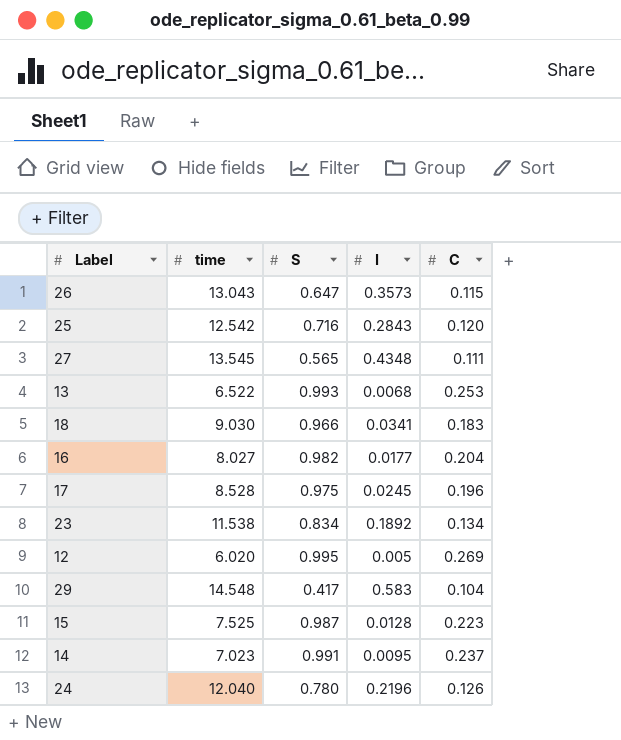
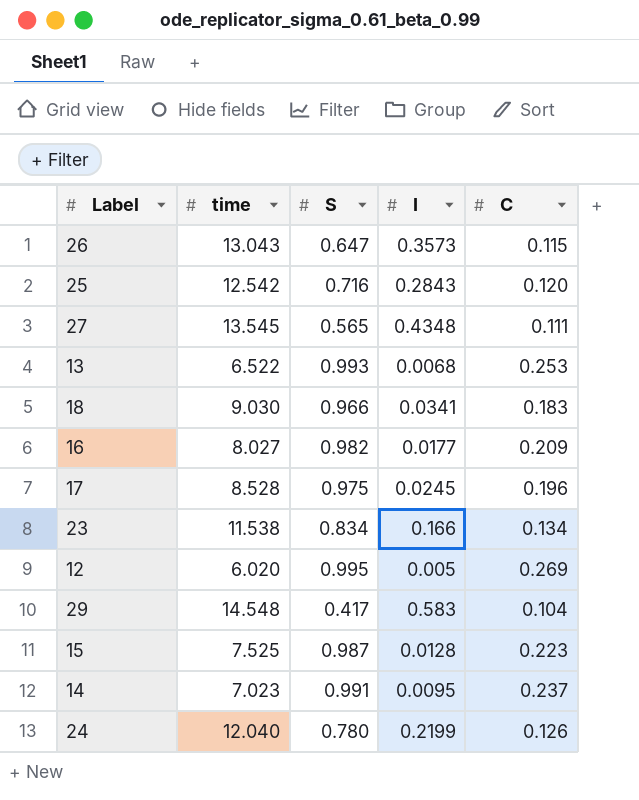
16 | C: 0.204 -> 0.209
23 | I: 0.1892 -> 0.166
24 | I: 0.2196 -> 0.2199

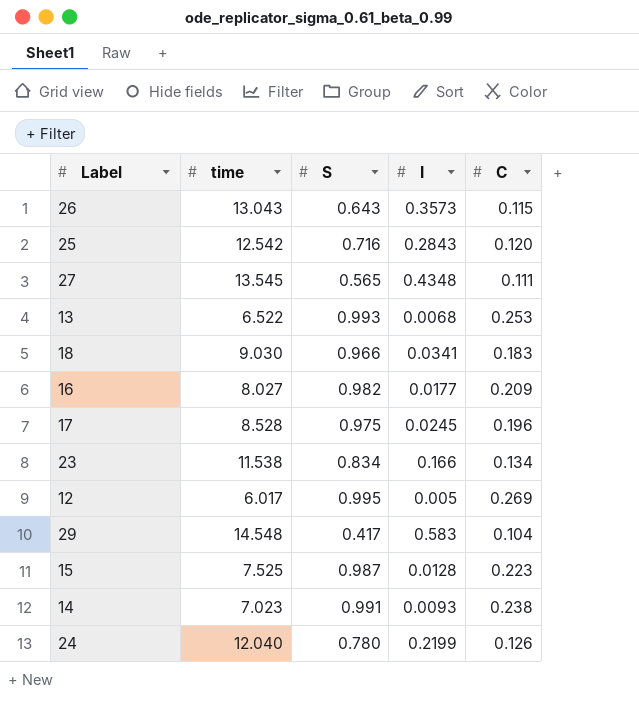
26 | S: 0.647 -> 0.643
12 | time: 6.020 -> 6.017
14 | I: 0.0095 -> 0.0093
14 | C: 0.237 -> 0.238

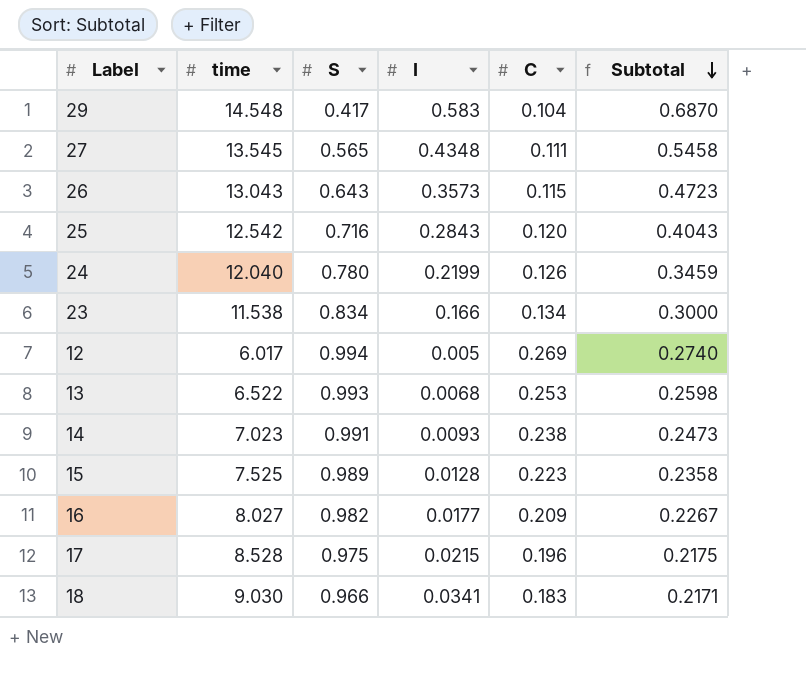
row order: none -> Subtotal descending
column Subtotal | formula: none -> [I] + [C]
12 | S: 0.995 -> 0.994
15 | S: 0.987 -> 0.989
17 | I: 0.0245 -> 0.0215

